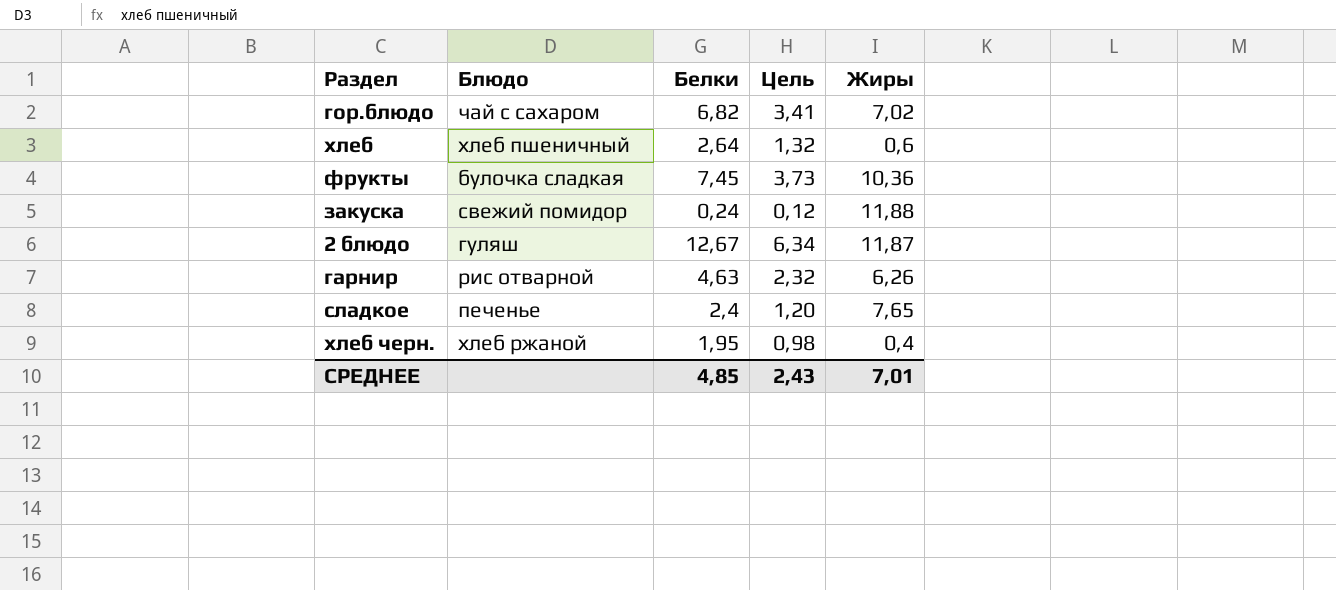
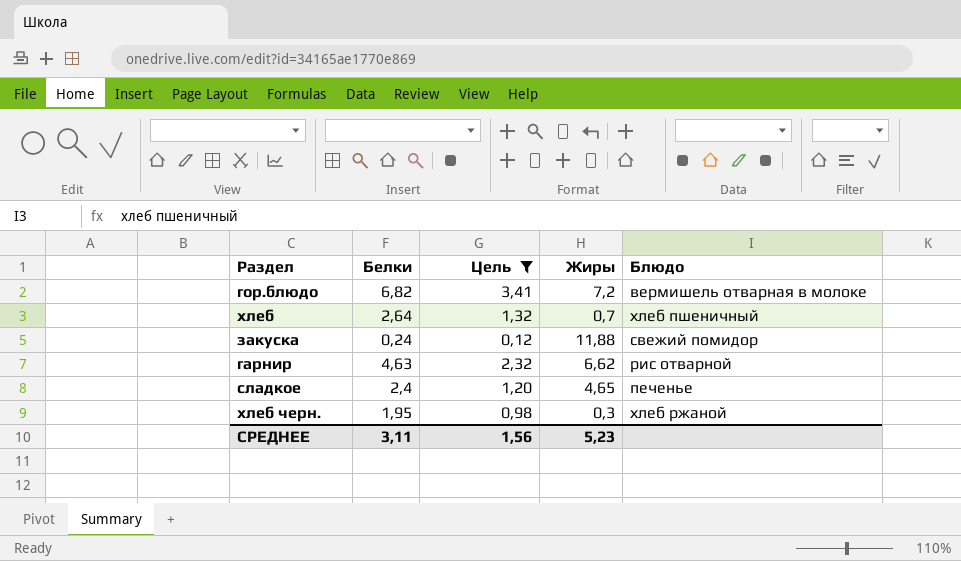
filter: none -> Цель <= 3,41
column Блюдо | position: 2 -> 5
гор.блюдо | Жиры: 7,02 -> 7,2
гор.блюдо | Блюдо: чай с сахаром -> вермишель отварная в молоке
хлеб | Жиры: 0,6 -> 0,7
гарнир | Жиры: 6,26 -> 6,62
сладкое | Жиры: 7,65 -> 4,65
хлеб черн. | Жиры: 0,4 -> 0,3
СРЕДНЕЕ | Белки: 4,85 -> 3,11
СРЕДНЕЕ | Цель: 2,43 -> 1,56
СРЕДНЕЕ | Жиры: 7,01 -> 5,23

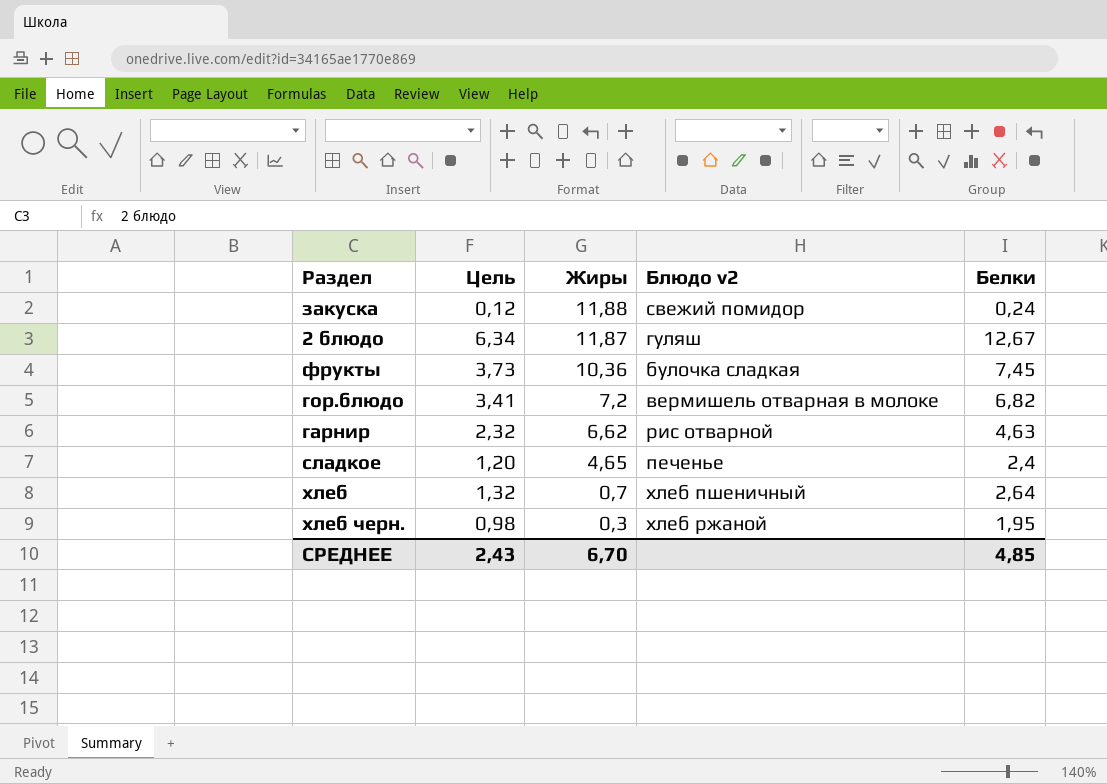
filter: Цель <= 3,41 -> none
row order: none -> Жиры descending
column name: Блюдо -> Блюдо v2
column Белки | position: 2 -> 5
СРЕДНЕЕ | Цель: 1,56 -> 2,43
СРЕДНЕЕ | Жиры: 5,23 -> 6,70
СРЕДНЕЕ | Белки: 3,11 -> 4,85

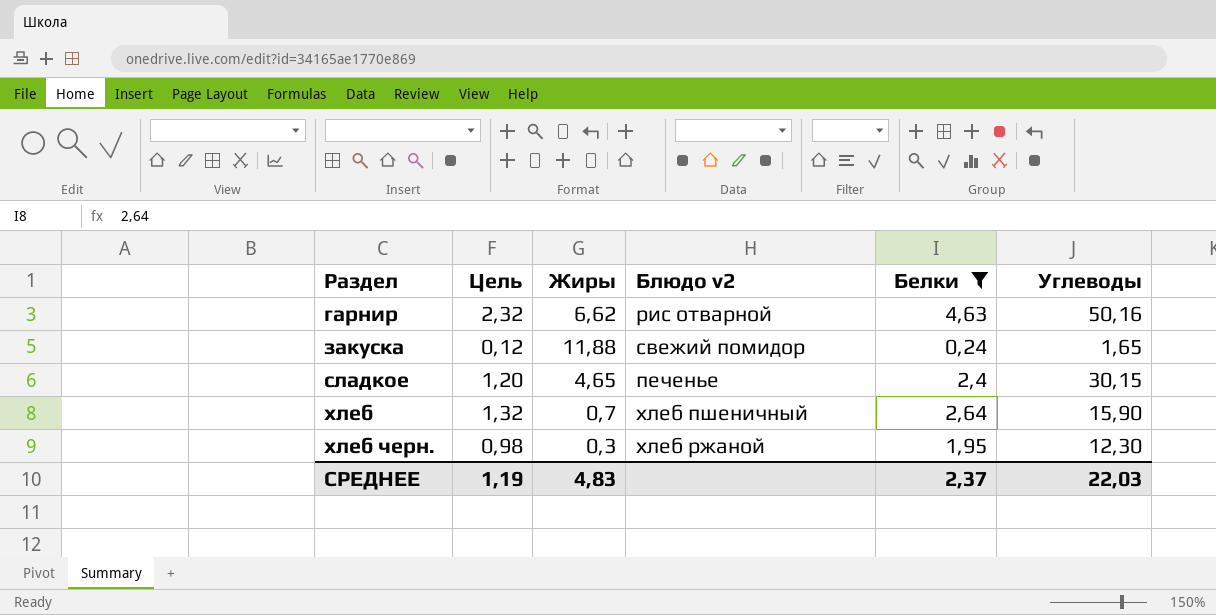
filter: none -> Белки <= 4,63
row order: Жиры descending -> Раздел ascending
column Углеводы | position: none -> 6
СРЕДНЕЕ | Цель: 2,43 -> 1,19
СРЕДНЕЕ | Жиры: 6,70 -> 4,83
СРЕДНЕЕ | Белки: 4,85 -> 2,37

